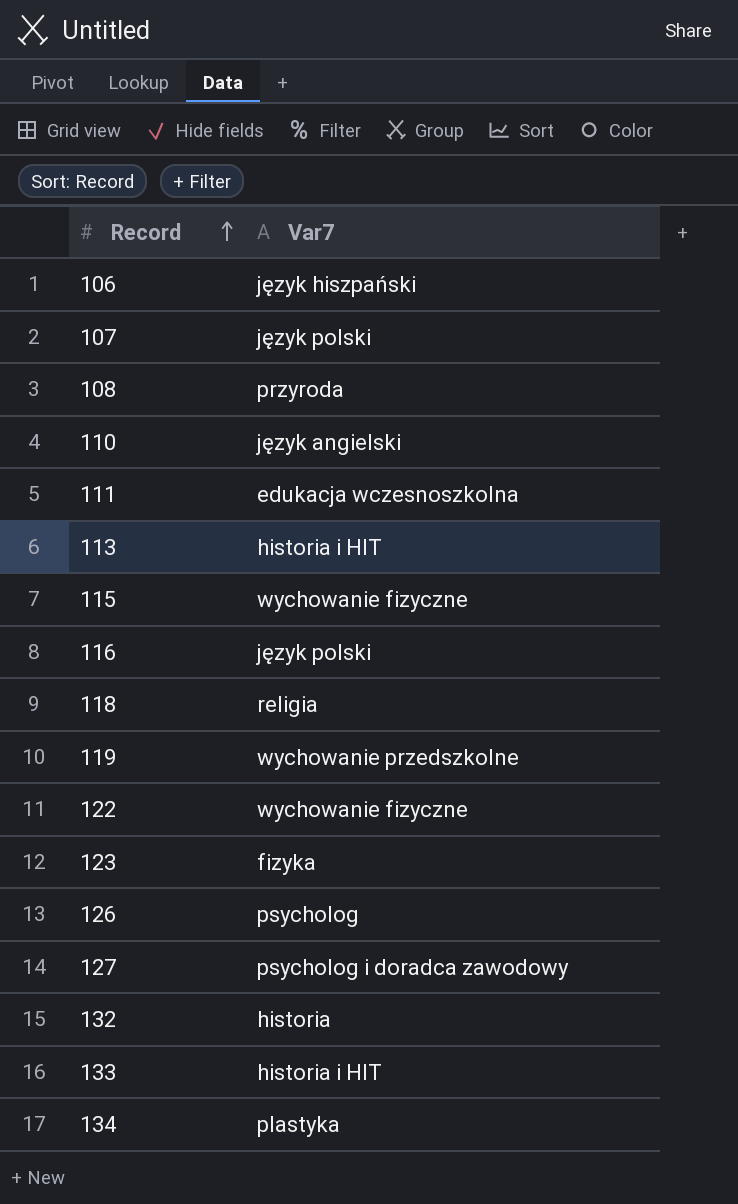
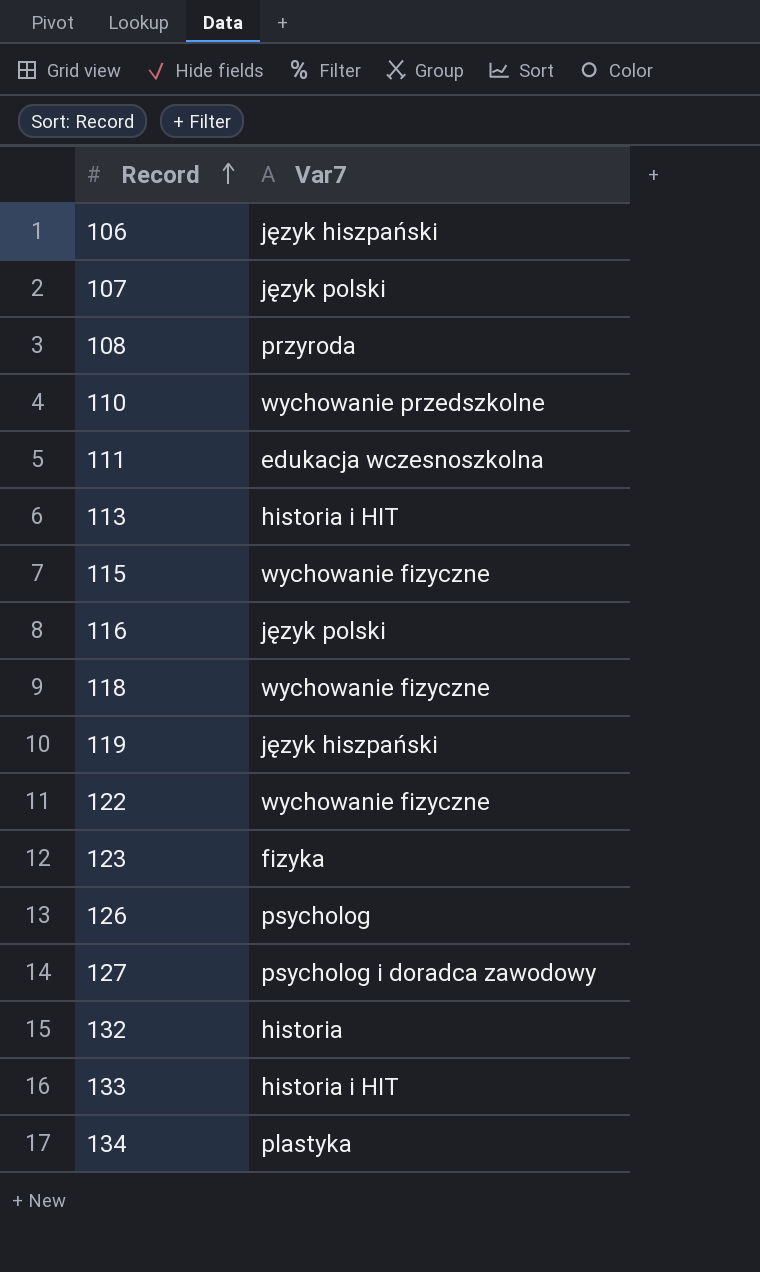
110 | Var7: język angielski -> wychowanie przedszkolne
118 | Var7: religia -> wychowanie fizyczne
119 | Var7: wychowanie przedszkolne -> język hiszpański

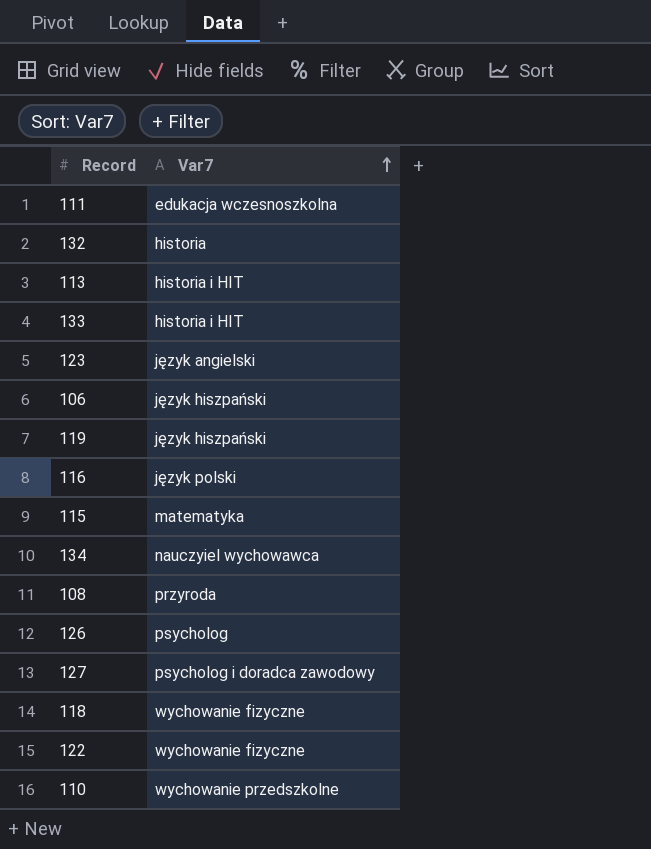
row order: Record ascending -> Var7 ascending
row 107: język polski -> none
123 | Var7: fizyka -> język angielski
115 | Var7: wychowanie fizyczne -> matematyka
134 | Var7: plastyka -> nauczyiel wychowawca

